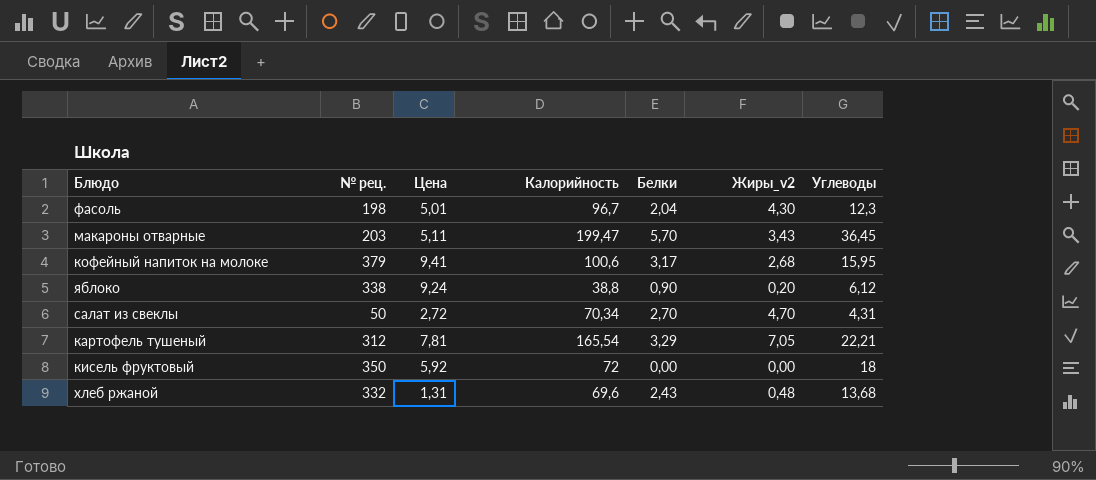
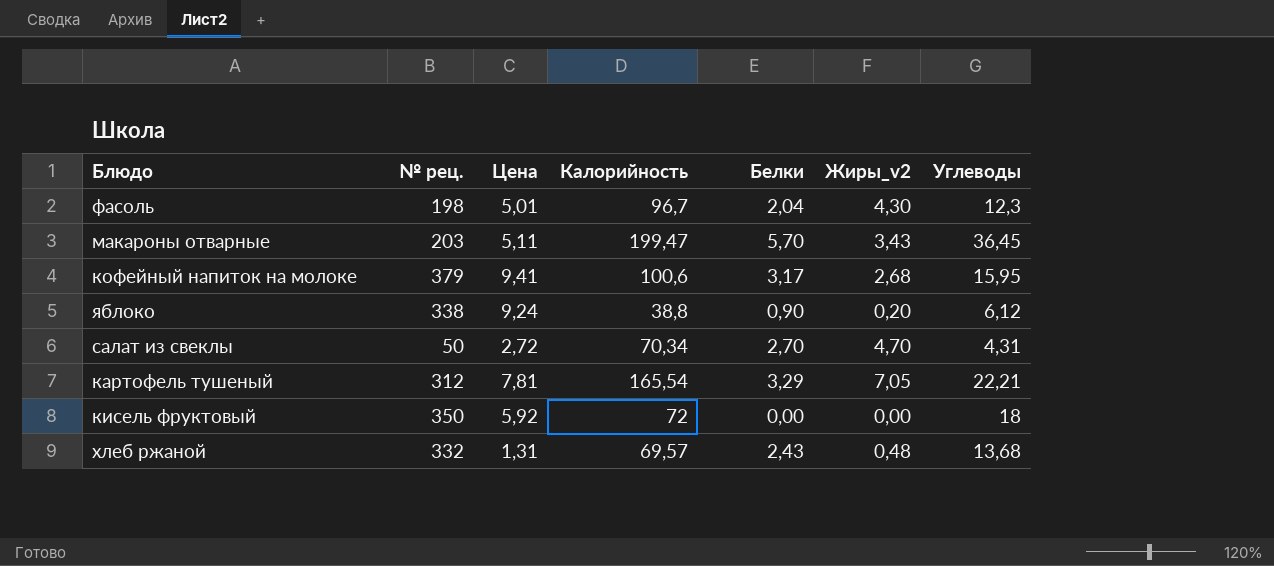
хлеб ржаной | Калорийность: 69,6 -> 69,57

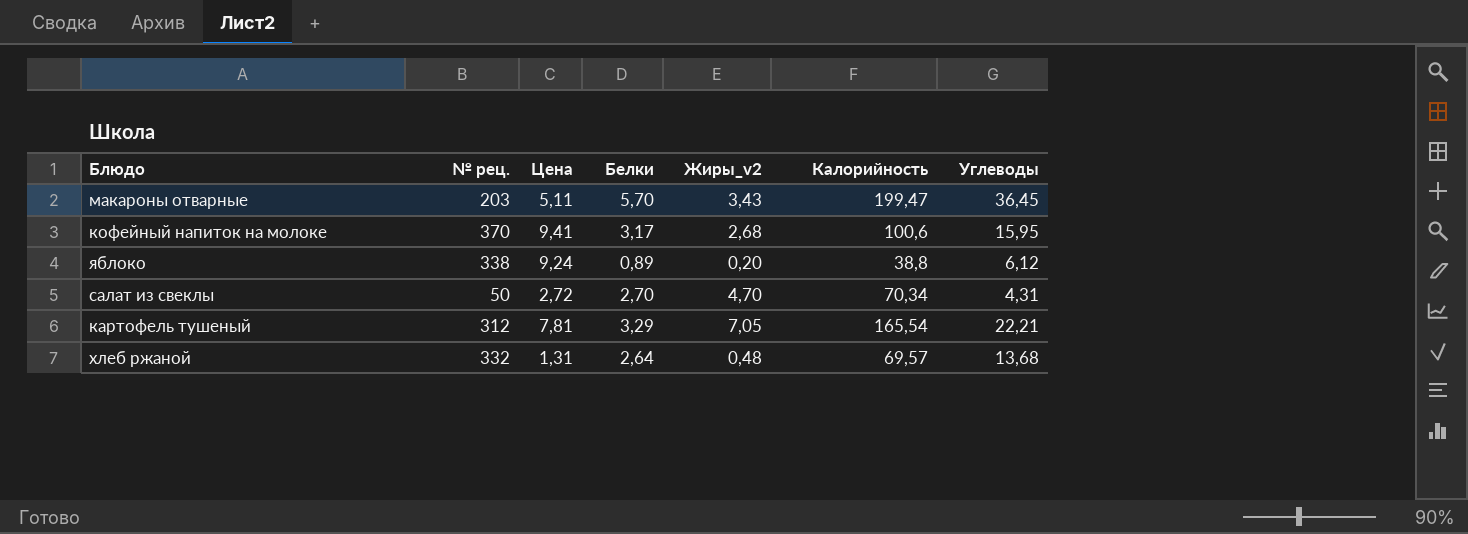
column Калорийность | position: 4 -> 6
row фасоль: 198 | 5,01 | 96,7 | 2,04 | 4,30 | 12,3 -> none
row кисель фруктовый: 350 | 5,92 | 72 | 0,00 | 0,00 | 18 -> none
кофейный напиток на молоке | № рец.: 379 -> 370
яблоко | Белки: 0,90 -> 0,89
хлеб ржаной | Белки: 2,43 -> 2,64

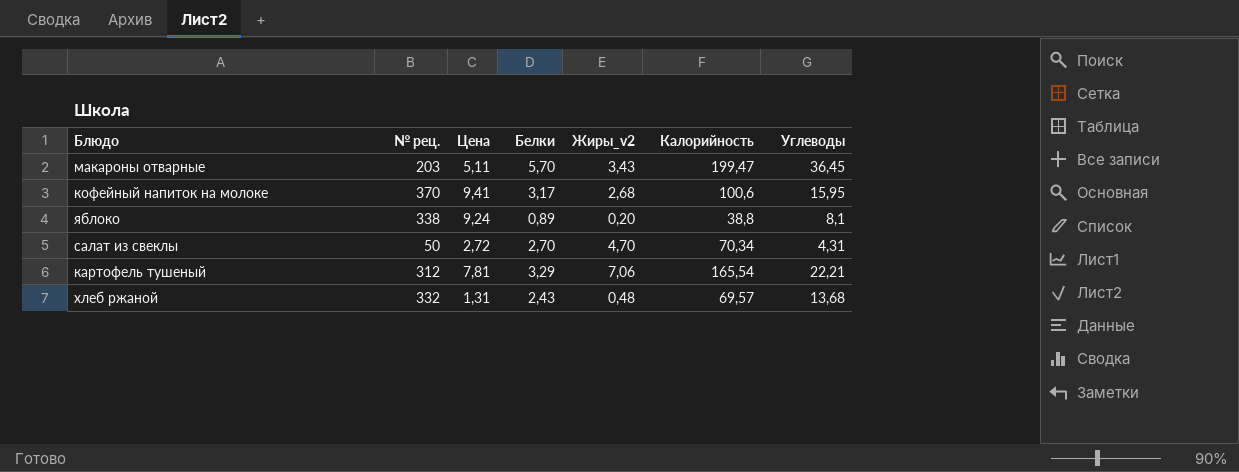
яблоко | Углеводы: 6,12 -> 8,1
картофель тушеный | Жиры_v2: 7,05 -> 7,06
хлеб ржаной | Белки: 2,64 -> 2,43

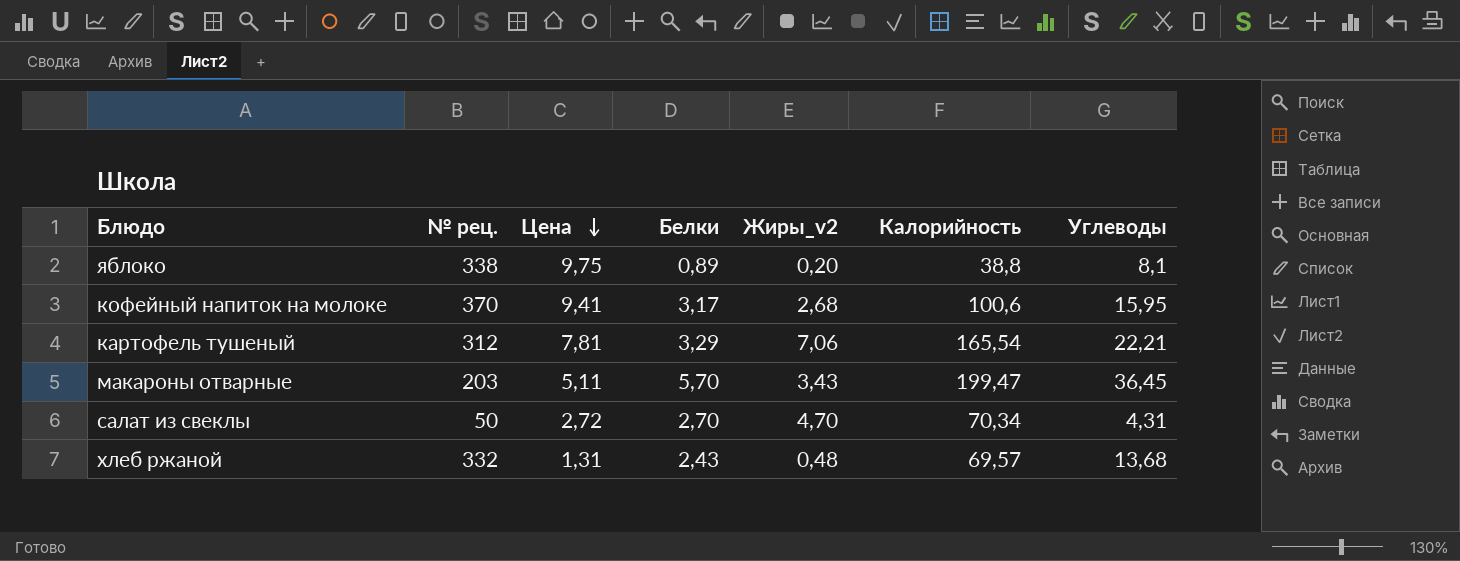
row order: none -> Цена descending
яблоко | Цена: 9,24 -> 9,75

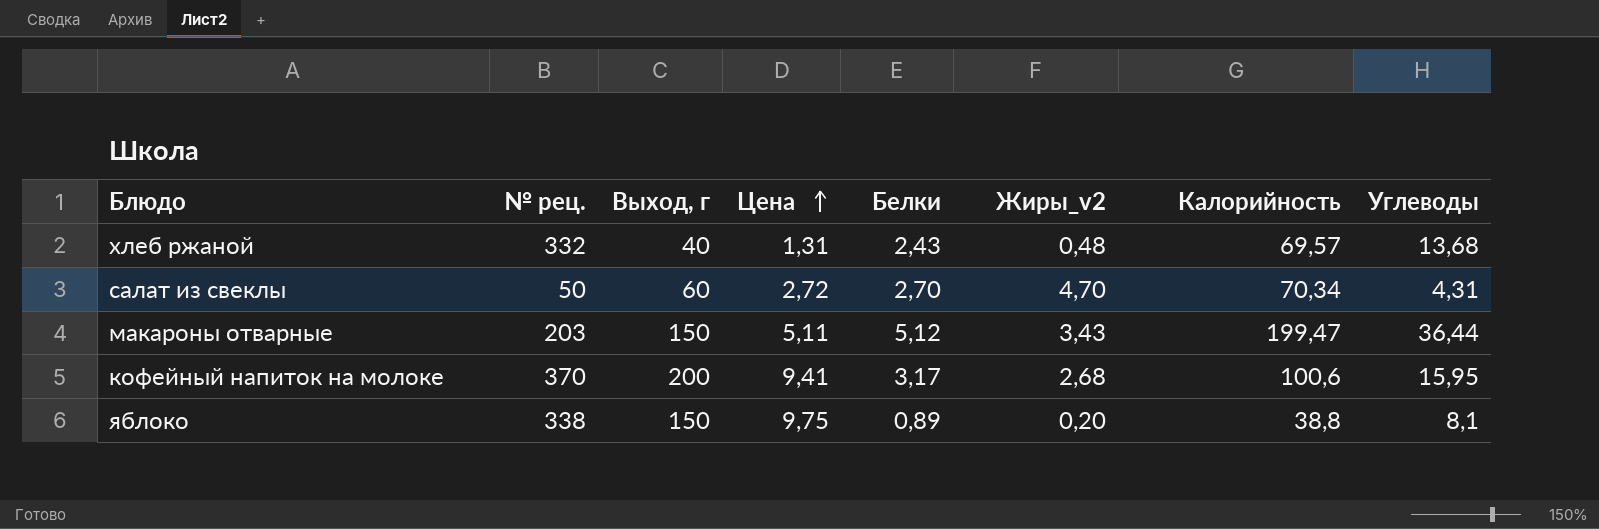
row order: Цена descending -> Цена ascending
column Выход, г | position: none -> 3
row картофель тушеный: 312 | 7,81 | 3,29 | 7,06 | 165,54 | 22,21 -> none
макароны отварные | Белки: 5,70 -> 5,12
макароны отварные | Углеводы: 36,45 -> 36,44

